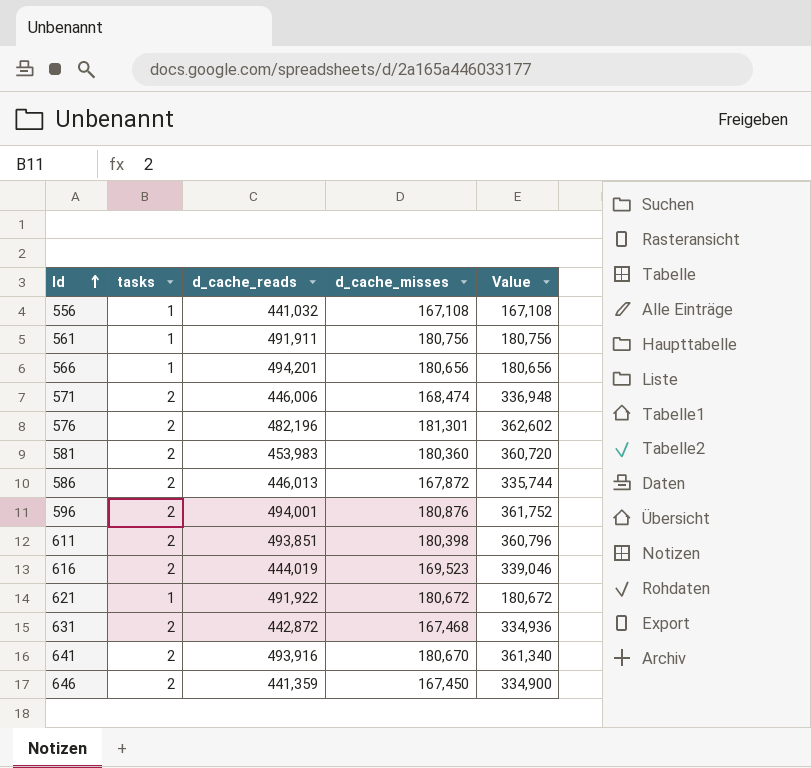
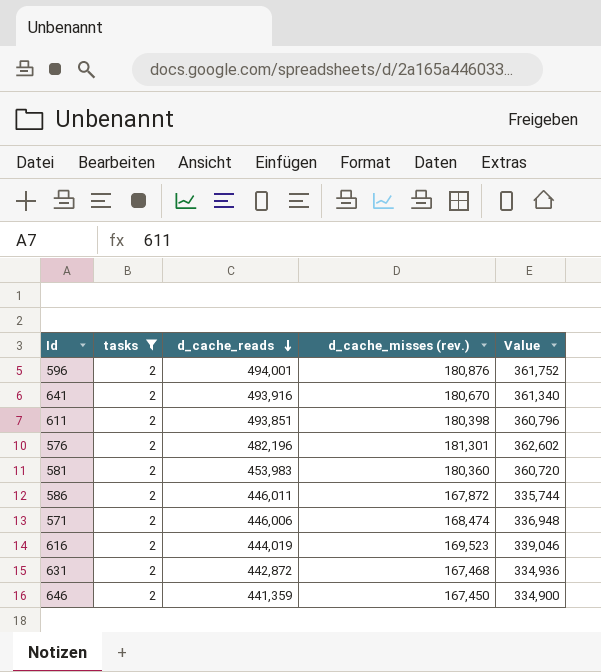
filter: none -> tasks = 2
row order: Id ascending -> d_cache_reads descending
column name: d_cache_misses -> d_cache_misses (rev.)
586 | d_cache_reads: 446,013 -> 446,011

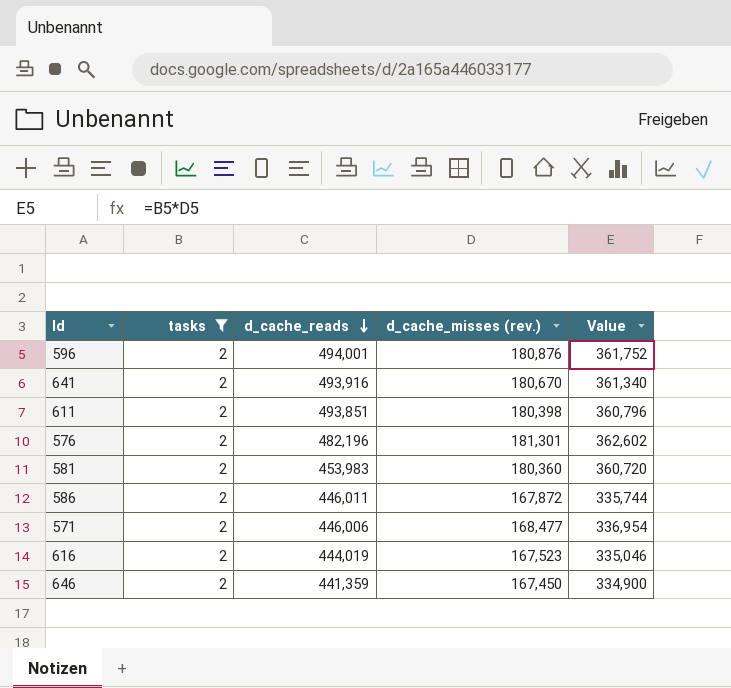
row 631: 2 | 442,872 | 167,468 | 334,936 -> none
571 | d_cache_misses (rev.): 168,474 -> 168,477
571 | Value: 336,948 -> 336,954
616 | d_cache_misses (rev.): 169,523 -> 167,523
616 | Value: 339,046 -> 335,046

